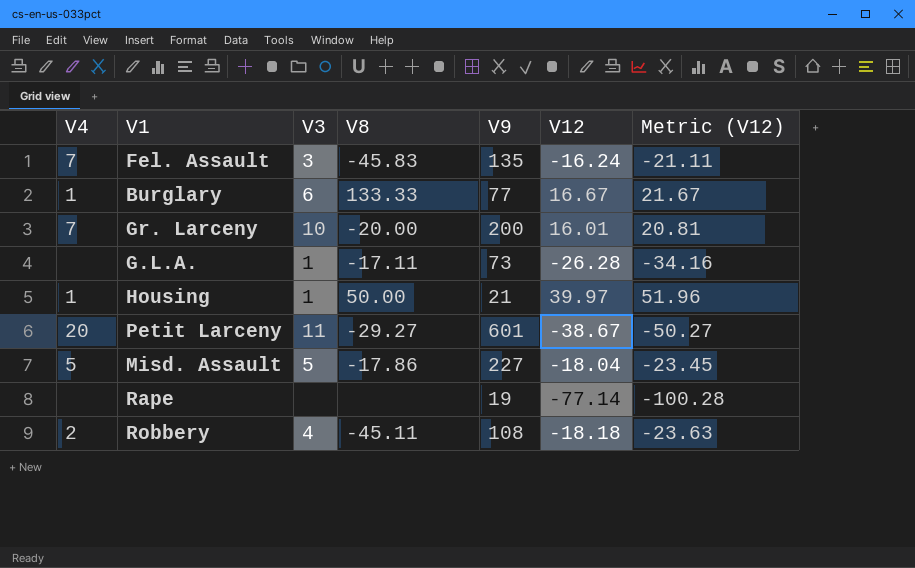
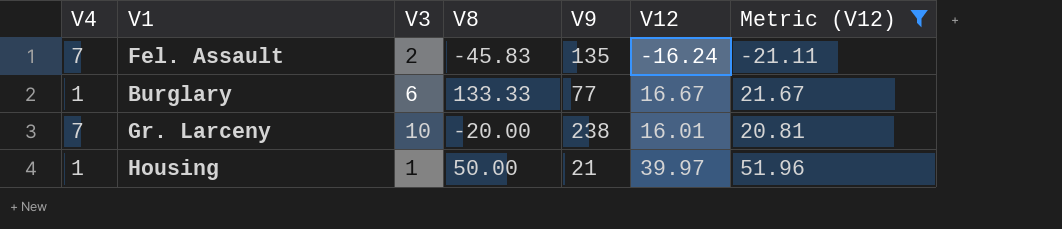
filter: none -> Metric (V12) >= -21.11
Fel. Assault | V3: 3 -> 2
Gr. Larceny | V9: 200 -> 238

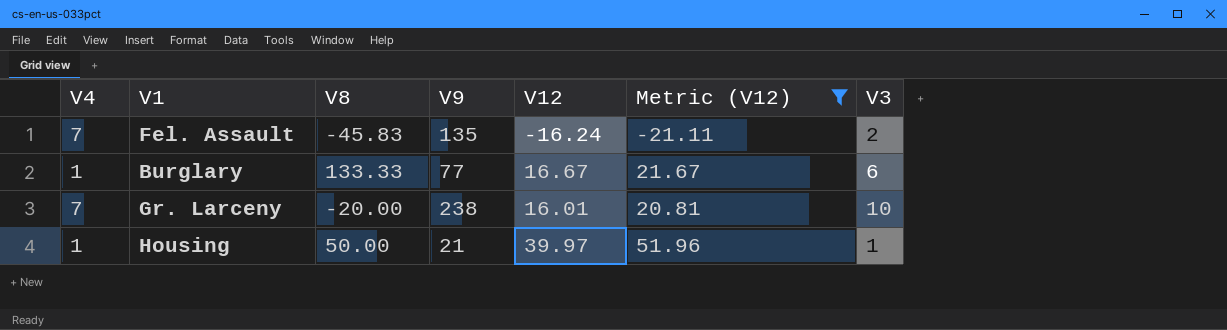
column V3 | position: 3 -> 7

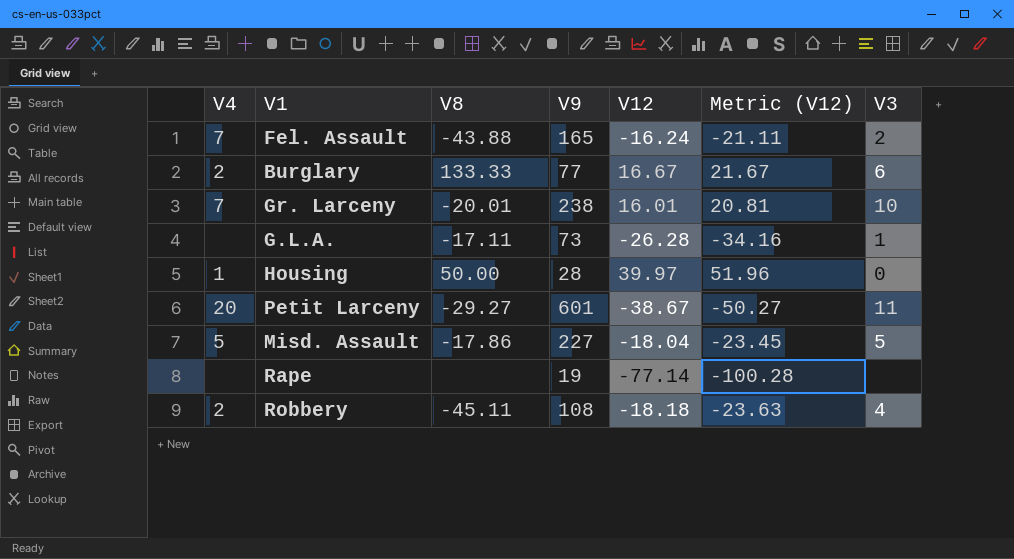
filter: Metric (V12) >= -21.11 -> none
Fel. Assault | V8: -45.83 -> -43.88
Fel. Assault | V9: 135 -> 165
Burglary | V4: 1 -> 2
Gr. Larceny | V8: -20.00 -> -20.01
Housing | V9: 21 -> 28
Housing | V3: 1 -> 0

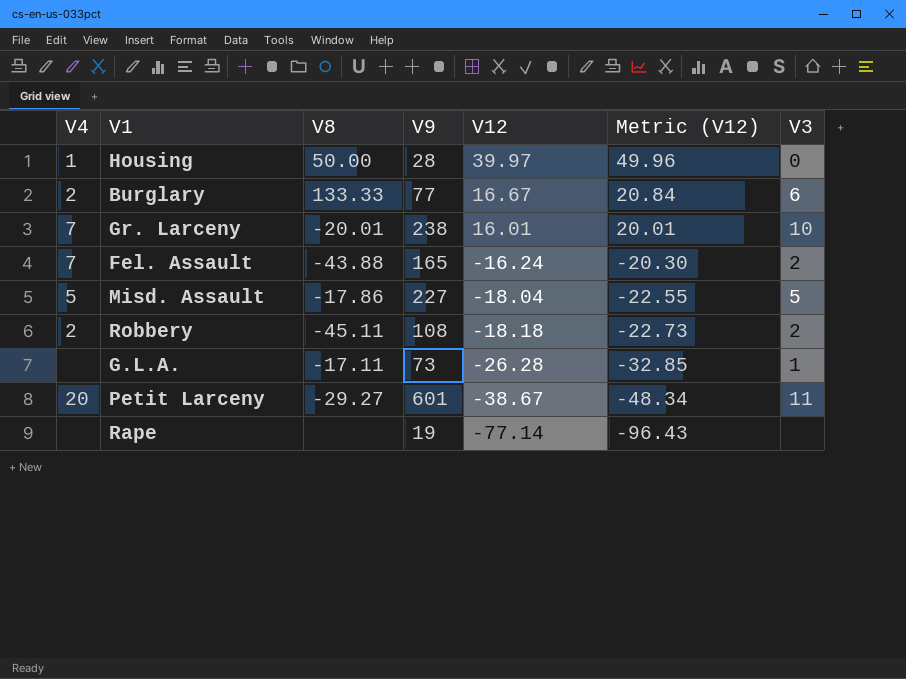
row order: none -> V12 descending
column Metric (V12) | formula: [V12] * 1.3 -> [V12] * 1.25
Robbery | V3: 4 -> 2

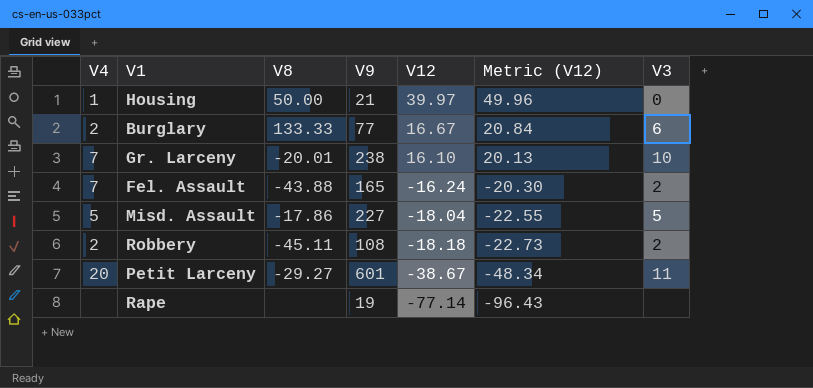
row G.L.A.: none | -17.11 | 73 | -26.28 | -32.85 | 1 -> none
Housing | V9: 28 -> 21
Gr. Larceny | V12: 16.01 -> 16.10
Gr. Larceny | Metric (V12): 20.01 -> 20.13

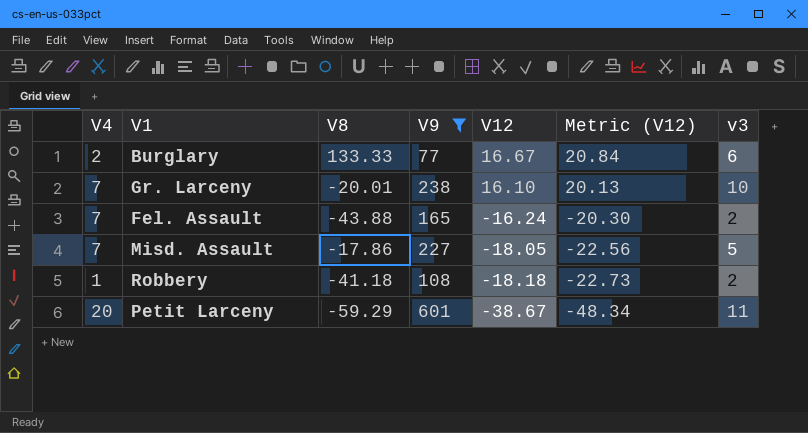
filter: none -> V9 >= 77
column name: V3 -> v3
Misd. Assault | V4: 5 -> 7
Misd. Assault | V12: -18.04 -> -18.05
Misd. Assault | Metric (V12): -22.55 -> -22.56
Robbery | V4: 2 -> 1
Robbery | V8: -45.11 -> -41.18
Petit Larceny | V8: -29.27 -> -59.29

